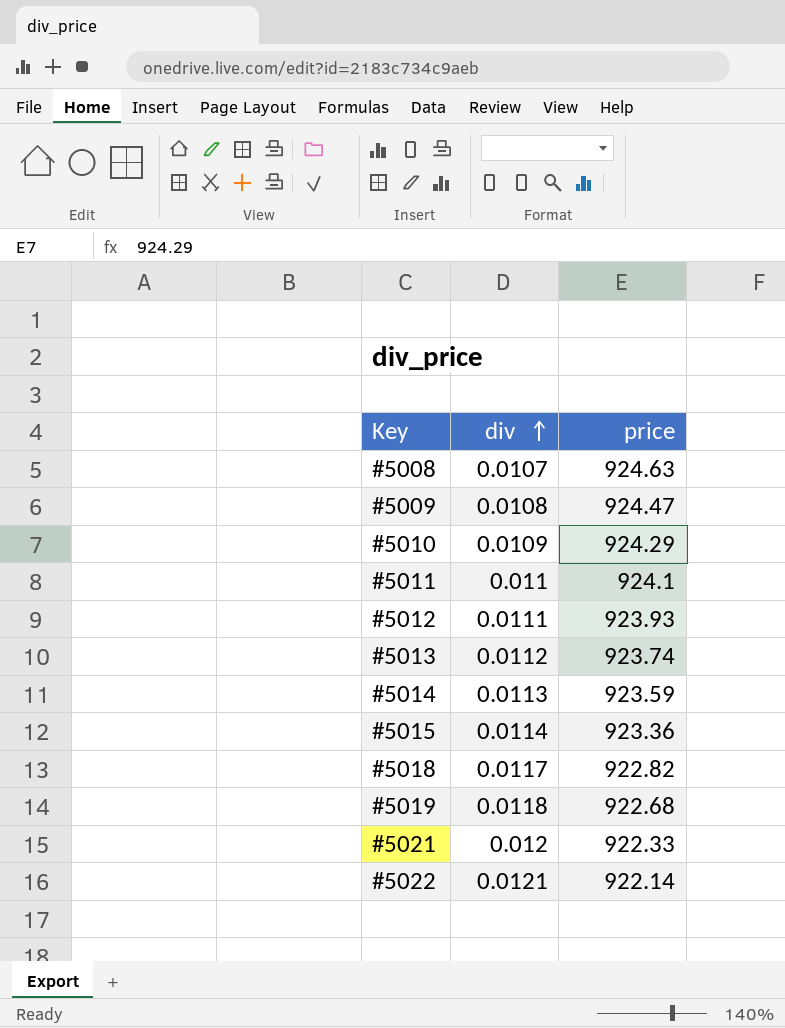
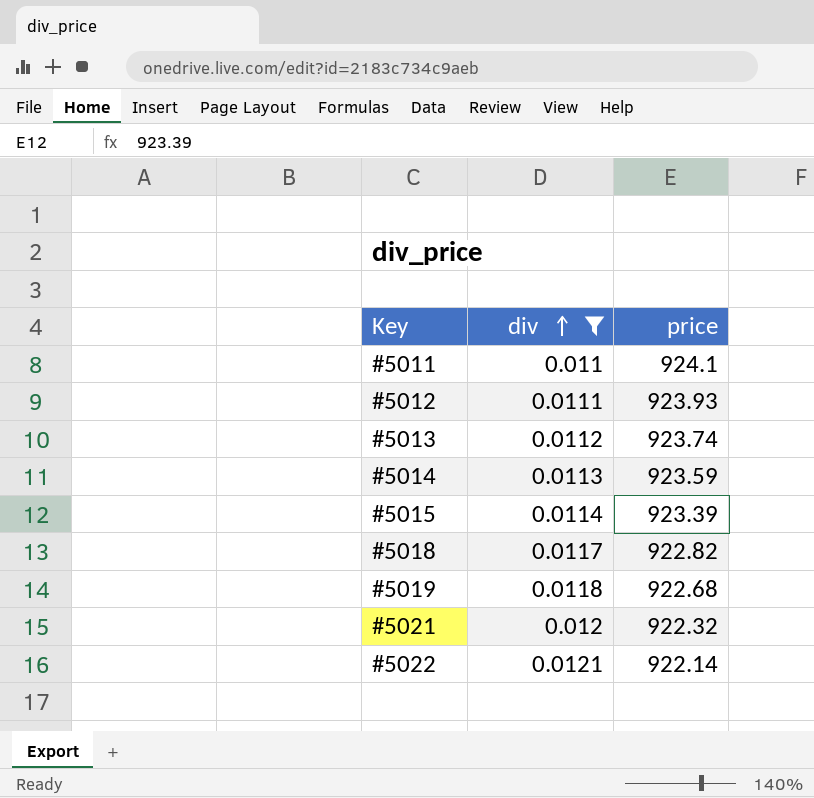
filter: none -> div >= 0.011
#5015 | price: 923.36 -> 923.39
#5021 | price: 922.33 -> 922.32

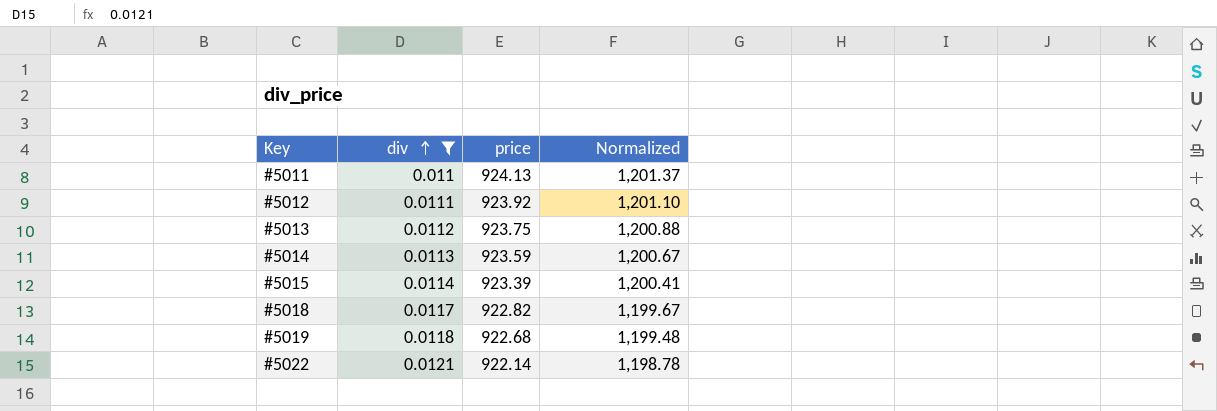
column Normalized | formula: none -> [price] * 1.3
row #5021: 0.012 | 922.32 -> none
#5011 | price: 924.1 -> 924.13
#5012 | price: 923.93 -> 923.92
#5013 | price: 923.74 -> 923.75

